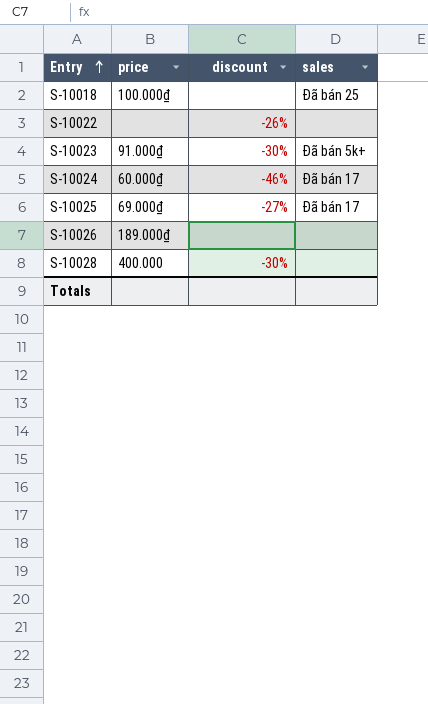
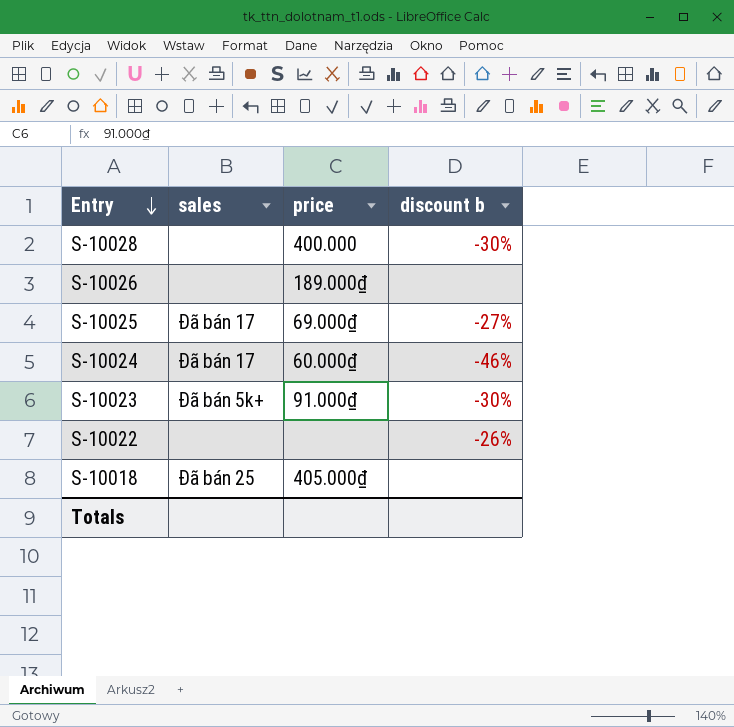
row order: Entry ascending -> Entry descending
column sales | position: 4 -> 2
column name: discount -> discount b
S-10018 | price: 100.000₫ -> 405.000₫

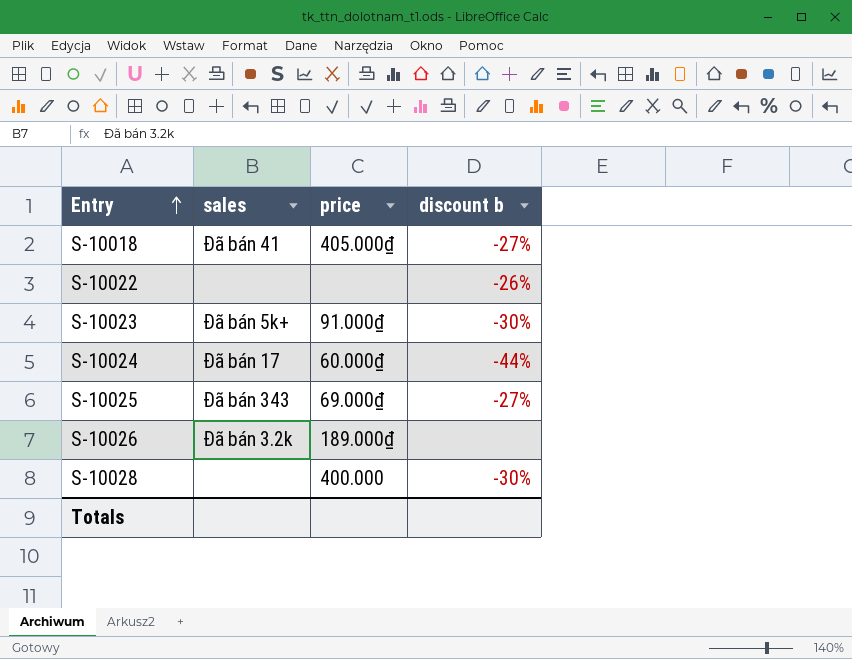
row order: Entry descending -> Entry ascending
S-10018 | sales: Đã bán 25 -> Đã bán 41
S-10018 | discount b: none -> -27%
S-10024 | discount b: -46% -> -44%
S-10025 | sales: Đã bán 17 -> Đã bán 343
S-10026 | sales: none -> Đã bán 3.2k

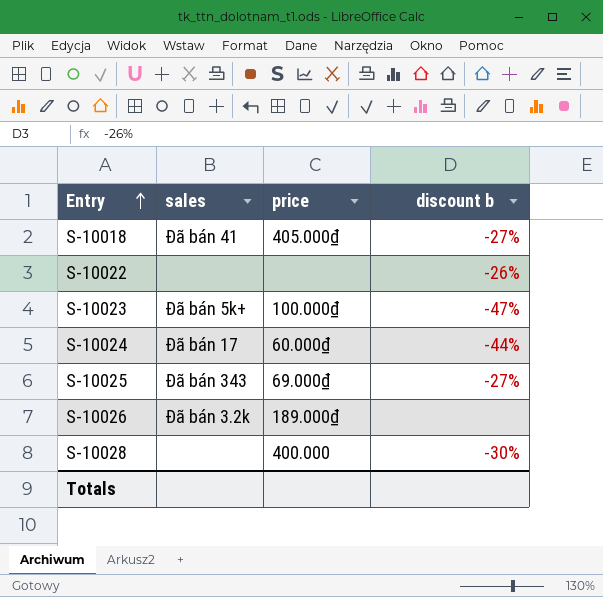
S-10023 | price: 91.000₫ -> 100.000₫
S-10023 | discount b: -30% -> -47%

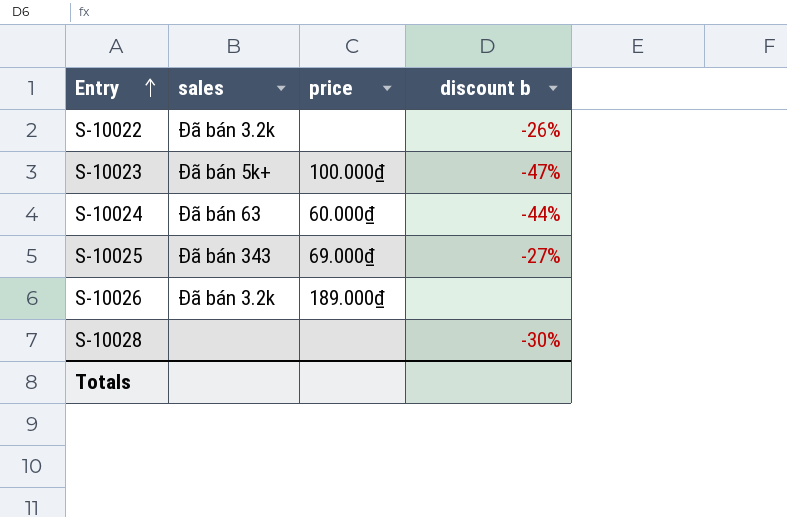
row S-10018: Đã bán 41 | 405.000₫ | -27% -> none
S-10022 | sales: none -> Đã bán 3.2k
S-10024 | sales: Đã bán 17 -> Đã bán 63
S-10028 | price: 400.000 -> none

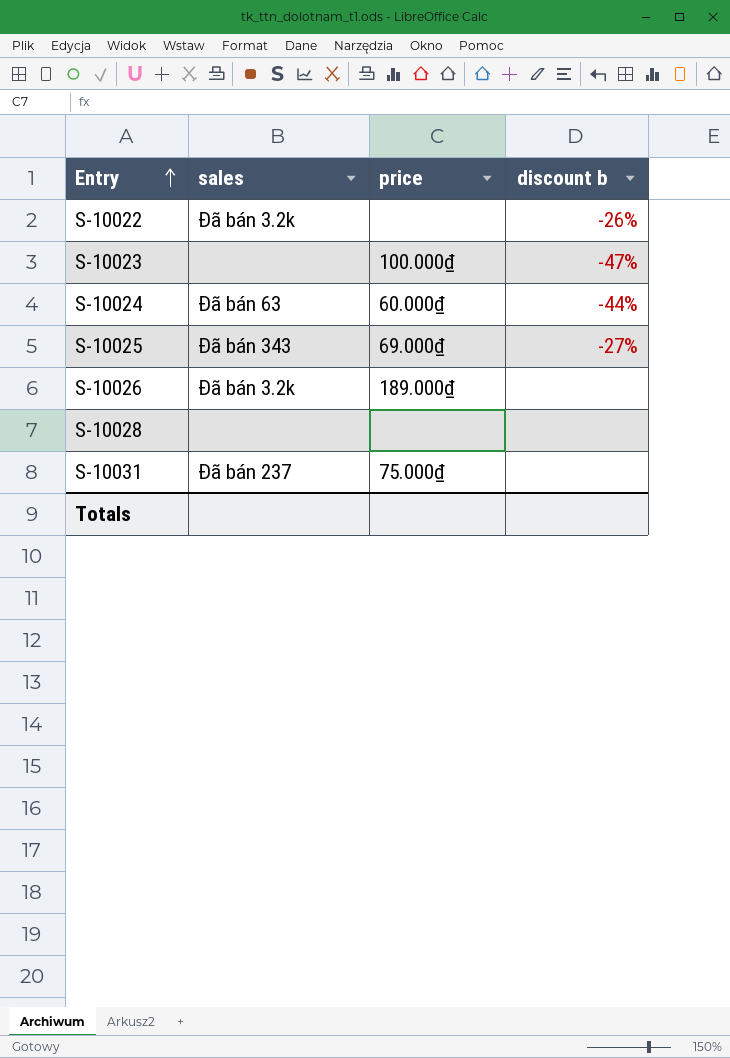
S-10023 | sales: Đã bán 5k+ -> none
S-10028 | discount b: -30% -> none
row S-10031: none -> Đã bán 237 | 75.000₫ | none

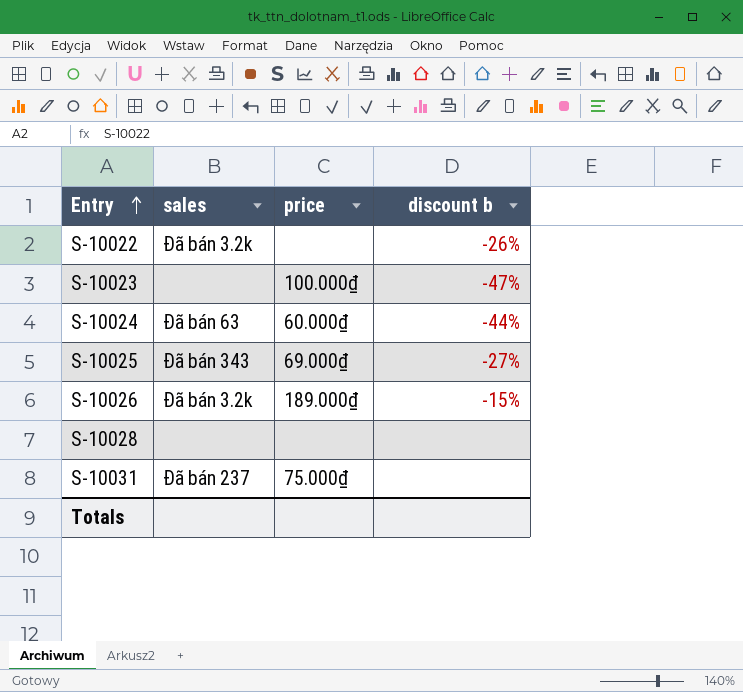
S-10026 | discount b: none -> -15%

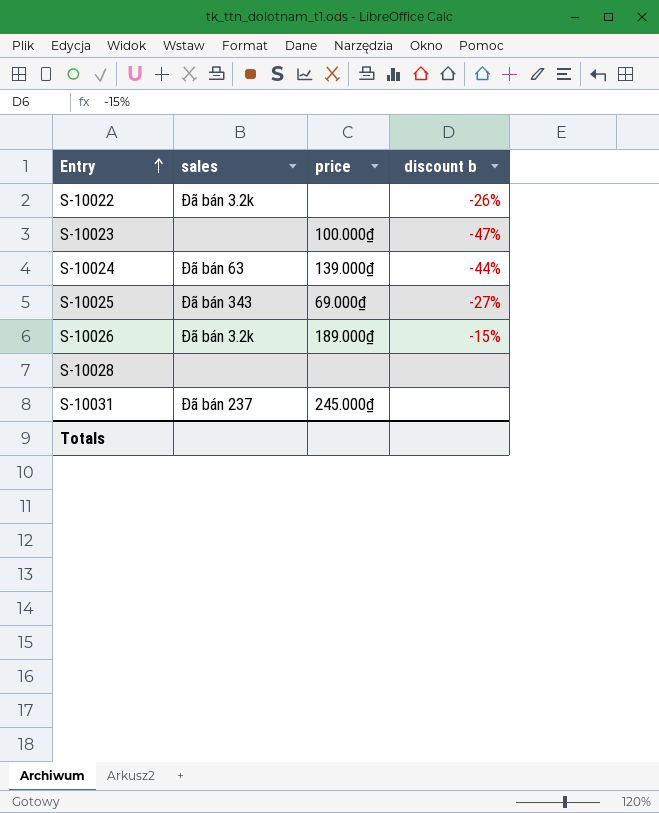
S-10024 | price: 60.000₫ -> 139.000₫
S-10031 | price: 75.000₫ -> 245.000₫

